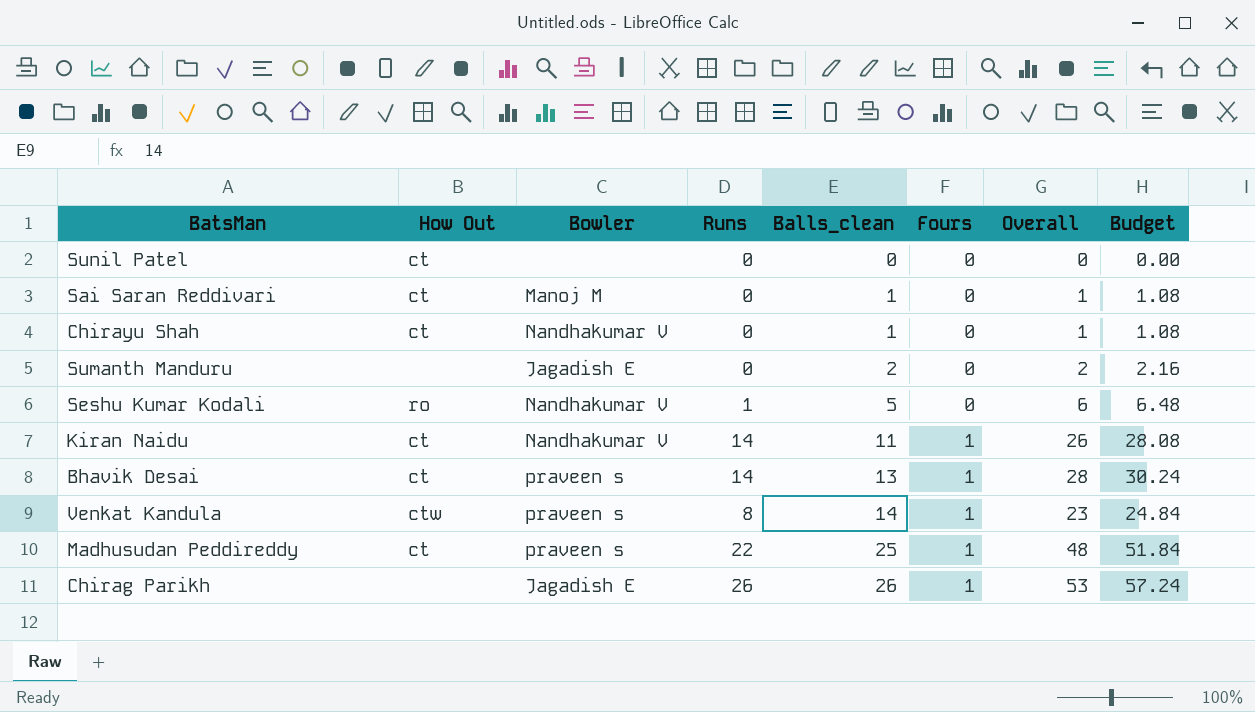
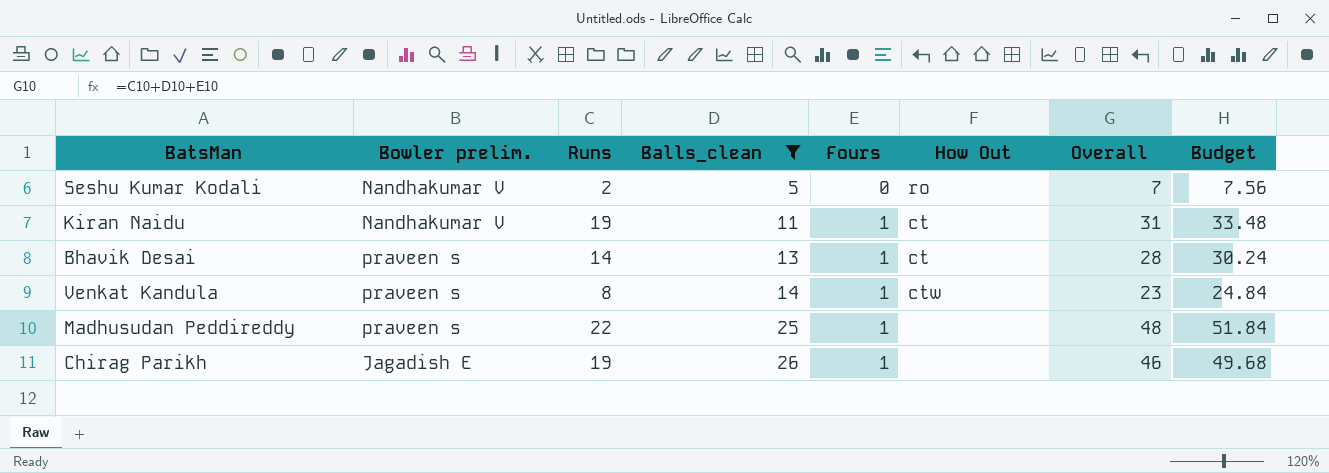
filter: none -> Balls_clean >= 5
column name: Bowler -> Bowler prelim.
column How Out | position: 2 -> 6
Seshu Kumar Kodali | Runs: 1 -> 2
Seshu Kumar Kodali | Overall: 6 -> 7
Seshu Kumar Kodali | Budget: 6.48 -> 7.56
Kiran Naidu | Runs: 14 -> 19
Kiran Naidu | Overall: 26 -> 31
Kiran Naidu | Budget: 28.08 -> 33.48
Madhusudan Peddireddy | How Out: ct -> none
Chirag Parikh | Runs: 26 -> 19
Chirag Parikh | Overall: 53 -> 46
Chirag Parikh | Budget: 57.24 -> 49.68

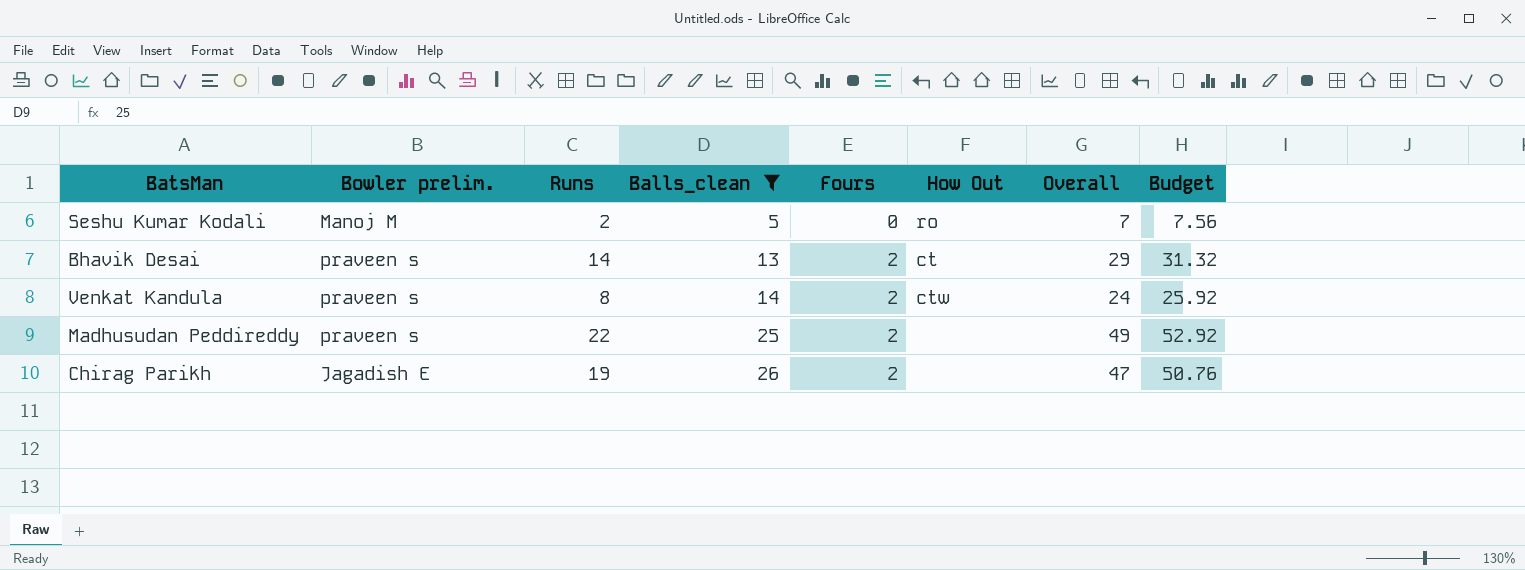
row Kiran Naidu: Nandhakumar V | 19 | 11 | 1 | ct | 31 | 33.48 -> none
Seshu Kumar Kodali | Bowler prelim.: Nandhakumar V -> Manoj M
Bhavik Desai | Fours: 1 -> 2
Bhavik Desai | Overall: 28 -> 29
Bhavik Desai | Budget: 30.24 -> 31.32
Venkat Kandula | Fours: 1 -> 2
Venkat Kandula | Overall: 23 -> 24
Venkat Kandula | Budget: 24.84 -> 25.92
Madhusudan Peddireddy | Fours: 1 -> 2
Madhusudan Peddireddy | Overall: 48 -> 49
Madhusudan Peddireddy | Budget: 51.84 -> 52.92
Chirag Parikh | Fours: 1 -> 2
Chirag Parikh | Overall: 46 -> 47
Chirag Parikh | Budget: 49.68 -> 50.76

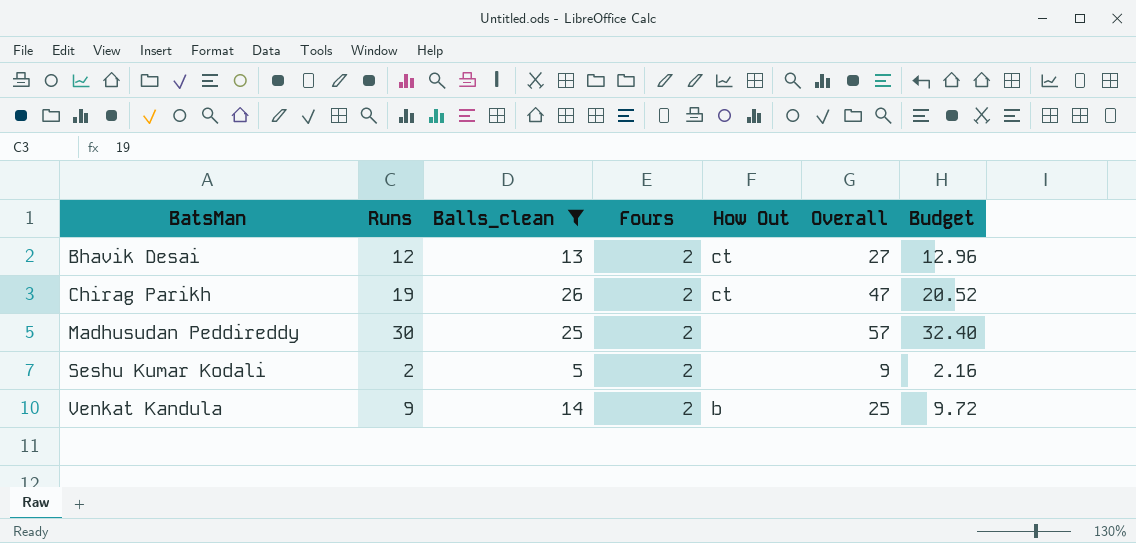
row order: Balls_clean ascending -> BatsMan ascending
column Bowler prelim. | position: 2 -> none
column Budget | formula: [Overall] * 1.08 -> [Runs] * 1.08
Bhavik Desai | Runs: 14 -> 12
Bhavik Desai | Overall: 29 -> 27
Chirag Parikh | How Out: none -> ct
Madhusudan Peddireddy | Runs: 22 -> 30
Madhusudan Peddireddy | Overall: 49 -> 57
Seshu Kumar Kodali | Fours: 0 -> 2
Seshu Kumar Kodali | How Out: ro -> none
Seshu Kumar Kodali | Overall: 7 -> 9
Venkat Kandula | Runs: 8 -> 9
Venkat Kandula | How Out: ctw -> b
Venkat Kandula | Overall: 24 -> 25

